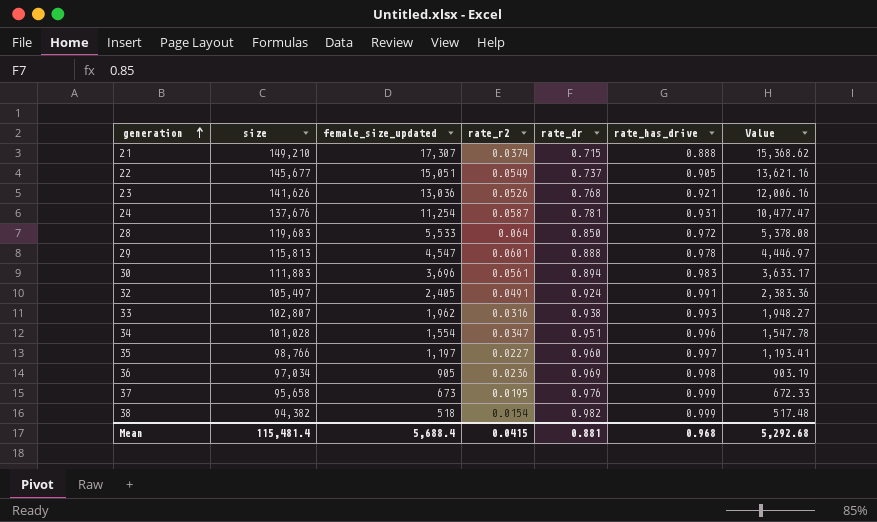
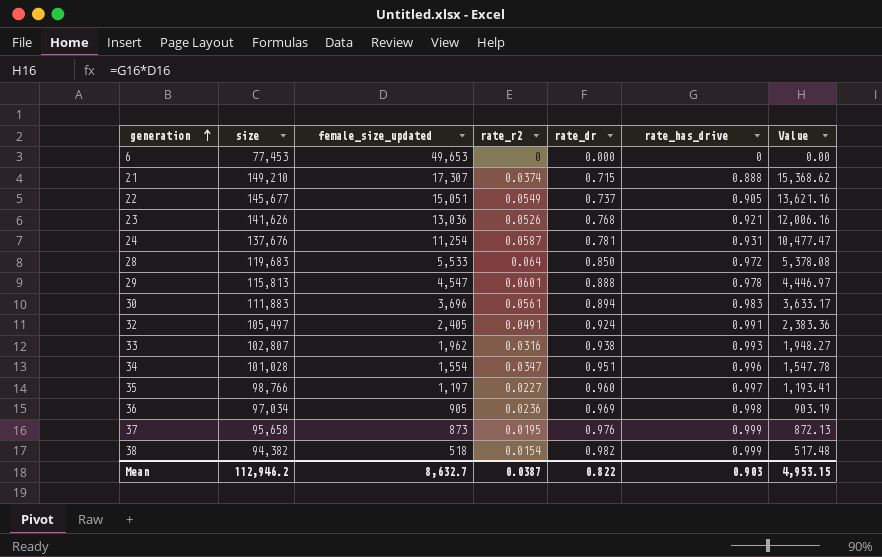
row 6: none -> 77,453 | 49,653 | 0 | 0.000 | 0 | 0.00
37 | female_size_updated: 673 -> 873
37 | Value: 672.33 -> 872.13
Mean | size: 115,481.4 -> 112,946.2
Mean | female_size_updated: 5,688.4 -> 8,632.7
Mean | rate_r2: 0.0415 -> 0.0387
Mean | rate_dr: 0.881 -> 0.822
Mean | rate_has_drive: 0.968 -> 0.903
Mean | Value: 5,292.68 -> 4,953.15

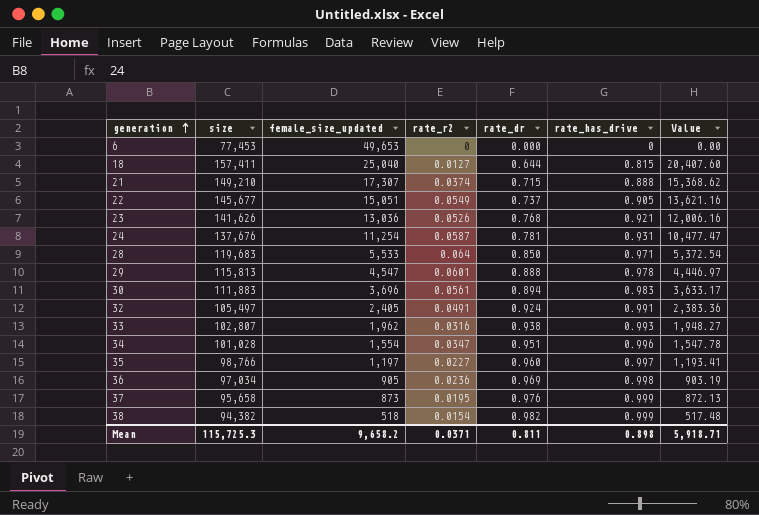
row 18: none -> 157,411 | 25,040 | 0.0127 | 0.644 | 0.815 | 20,407.60
28 | rate_has_drive: 0.972 -> 0.971
28 | Value: 5,378.08 -> 5,372.54
Mean | size: 112,946.2 -> 115,725.3
Mean | female_size_updated: 8,632.7 -> 9,658.2
Mean | rate_r2: 0.0387 -> 0.0371
Mean | rate_dr: 0.822 -> 0.811
Mean | rate_has_drive: 0.903 -> 0.898
Mean | Value: 4,953.15 -> 5,918.71

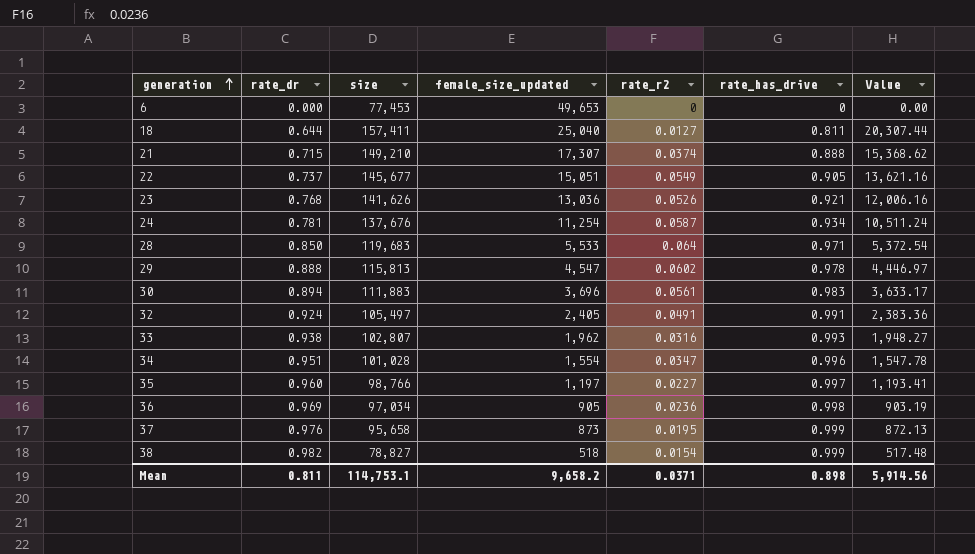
column rate_dr | position: 5 -> 2
18 | rate_has_drive: 0.815 -> 0.811
18 | Value: 20,407.60 -> 20,307.44
24 | rate_has_drive: 0.931 -> 0.934
24 | Value: 10,477.47 -> 10,511.24
29 | rate_r2: 0.0601 -> 0.0602
38 | size: 94,382 -> 78,827
Mean | size: 115,725.3 -> 114,753.1
Mean | Value: 5,918.71 -> 5,914.56

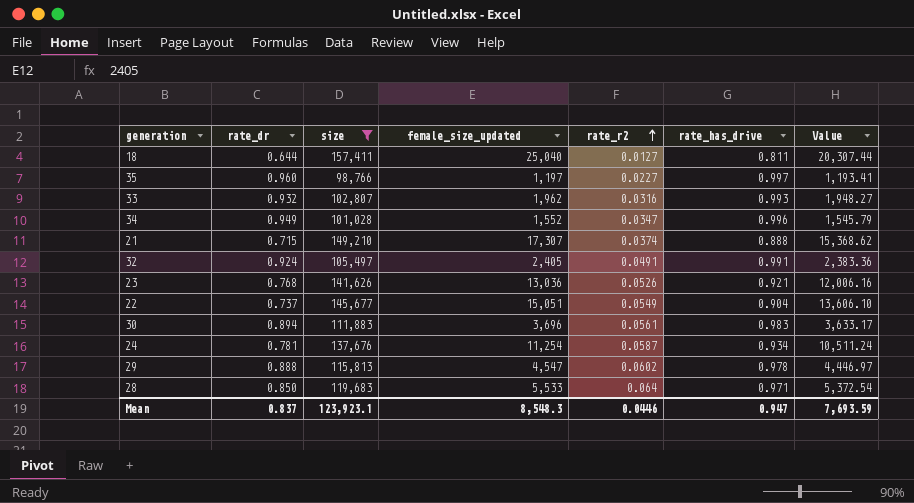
filter: none -> size >= 98,766
row order: generation ascending -> rate_r2 ascending
33 | rate_dr: 0.938 -> 0.932
34 | rate_dr: 0.951 -> 0.949
34 | female_size_updated: 1,554 -> 1,552
34 | Value: 1,547.78 -> 1,545.79
22 | rate_has_drive: 0.905 -> 0.904
22 | Value: 13,621.16 -> 13,606.10
Mean | rate_dr: 0.811 -> 0.837
Mean | size: 114,753.1 -> 123,923.1
Mean | female_size_updated: 9,658.2 -> 8,548.3
Mean | rate_r2: 0.0371 -> 0.0446
Mean | rate_has_drive: 0.898 -> 0.947
Mean | Value: 5,914.56 -> 7,693.59

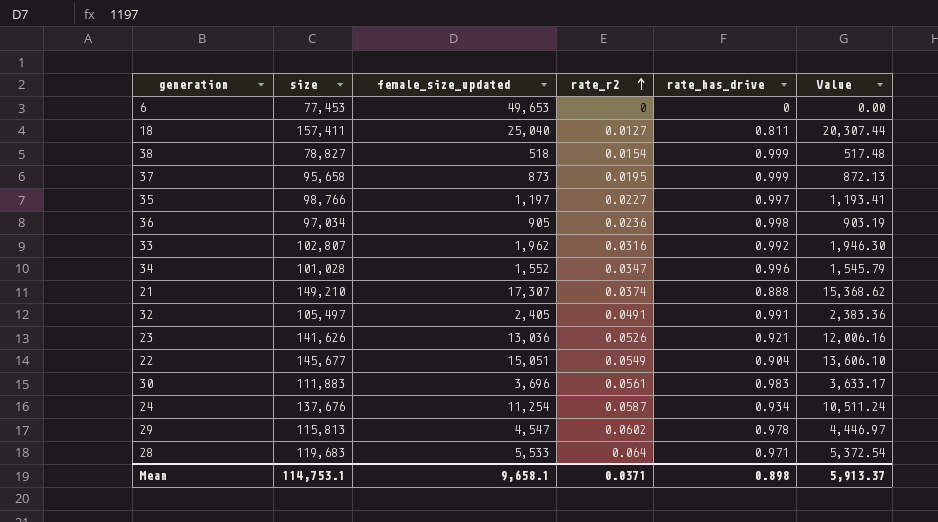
filter: size >= 98,766 -> none
column rate_dr | position: 2 -> none
33 | rate_has_drive: 0.993 -> 0.992
33 | Value: 1,948.27 -> 1,946.30
Mean | size: 123,923.1 -> 114,753.1
Mean | female_size_updated: 8,548.3 -> 9,658.1
Mean | rate_r2: 0.0446 -> 0.0371
Mean | rate_has_drive: 0.947 -> 0.898
Mean | Value: 7,693.59 -> 5,913.37

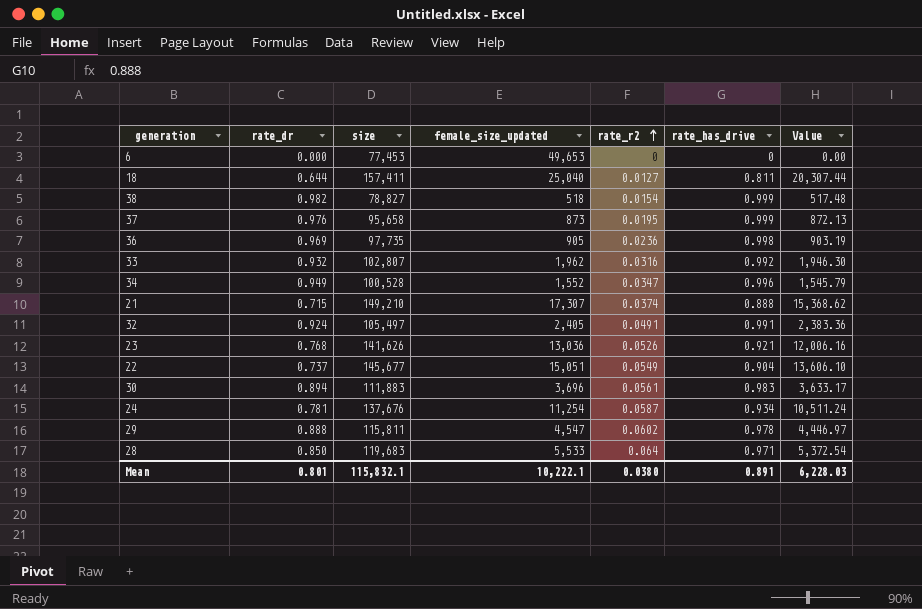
column rate_dr | position: none -> 2
row 35: 98,766 | 1,197 | 0.0227 | 0.997 | 1,193.41 -> none
36 | size: 97,034 -> 97,735
34 | size: 101,028 -> 100,528
29 | size: 115,813 -> 115,811
Mean | size: 114,753.1 -> 115,832.1
Mean | female_size_updated: 9,658.1 -> 10,222.1
Mean | rate_r2: 0.0371 -> 0.0380
Mean | rate_has_drive: 0.898 -> 0.891
Mean | Value: 5,913.37 -> 6,228.03

